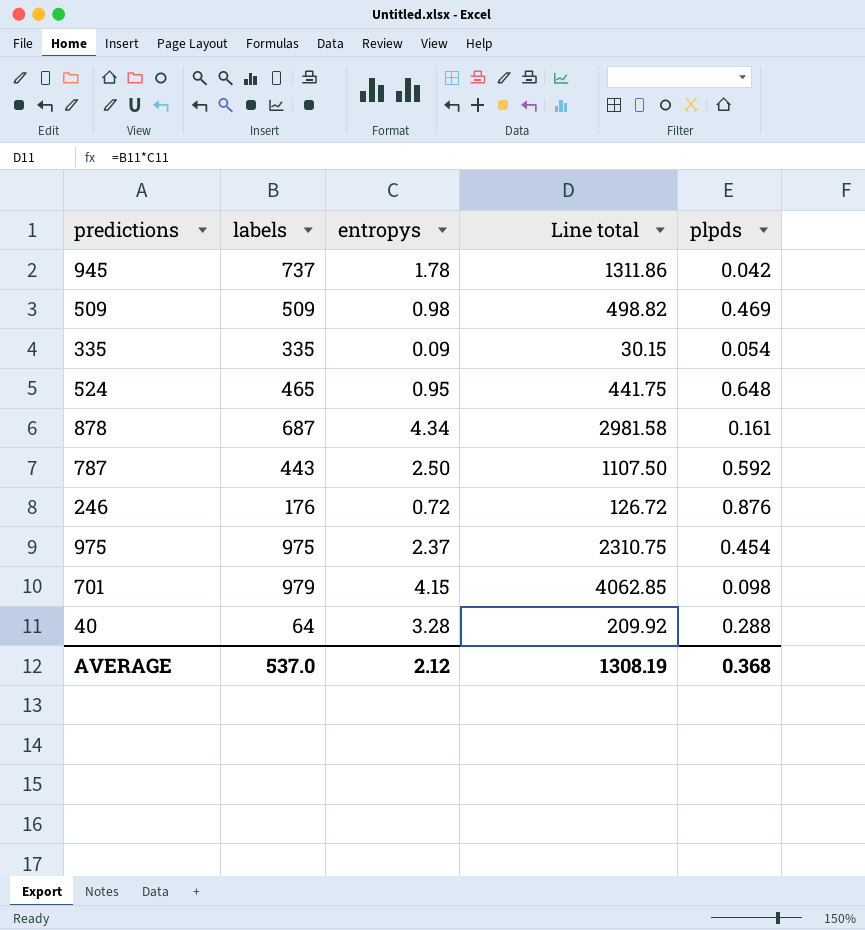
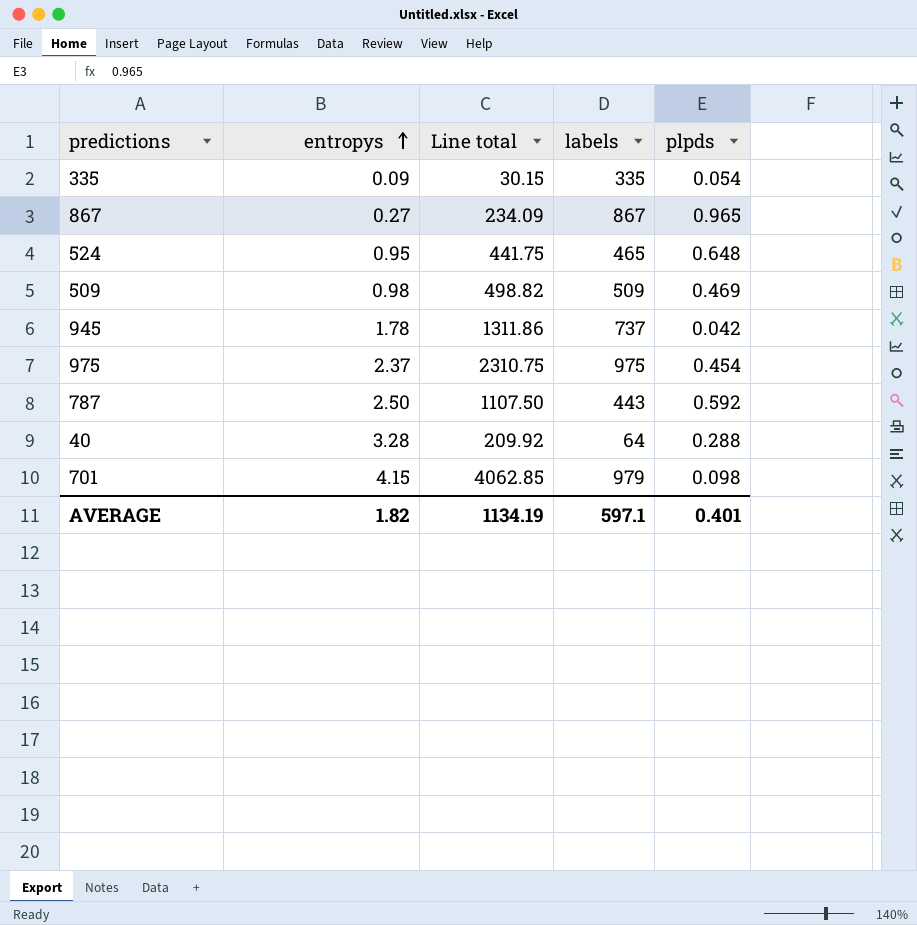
row order: none -> entropys ascending
column labels | position: 2 -> 4
row 878: 687 | 4.34 | 2981.58 | 0.161 -> none
row 246: 176 | 0.72 | 126.72 | 0.876 -> none
row 867: none -> 0.27 | 234.09 | 867 | 0.965
AVERAGE | entropys: 2.12 -> 1.82
AVERAGE | Line total: 1308.19 -> 1134.19
AVERAGE | labels: 537.0 -> 597.1
AVERAGE | plpds: 0.368 -> 0.401

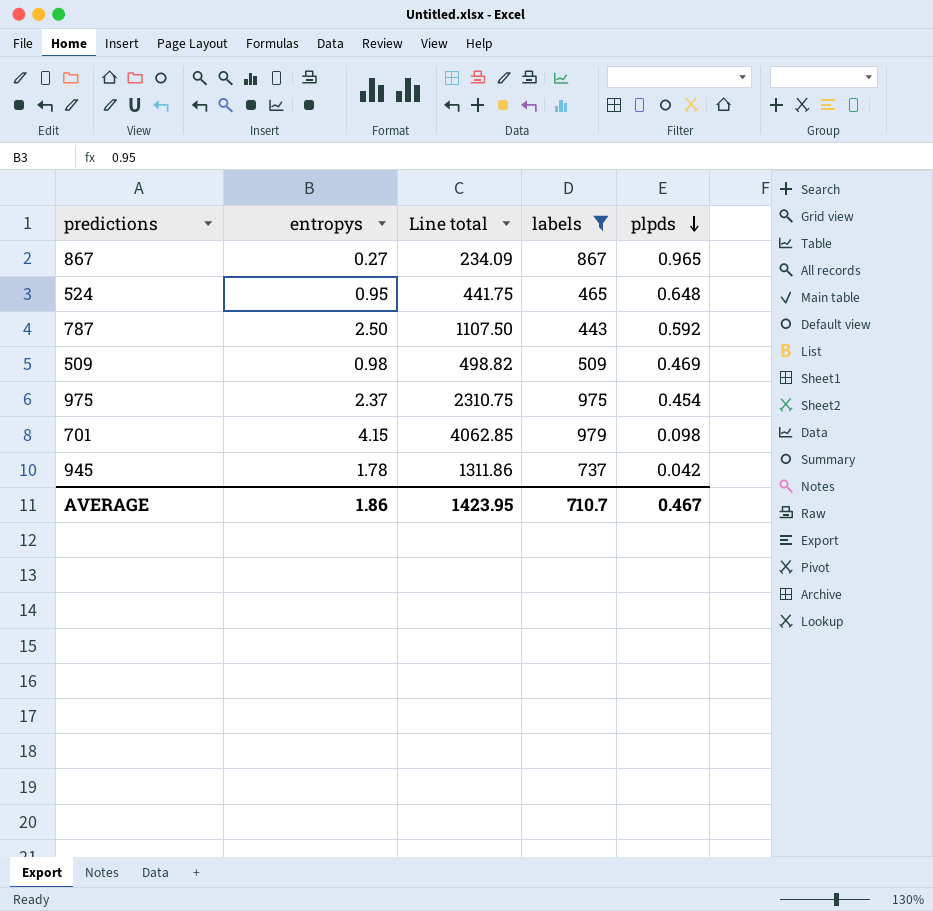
filter: none -> labels >= 443
row order: entropys ascending -> plpds descending
AVERAGE | entropys: 1.82 -> 1.86
AVERAGE | Line total: 1134.19 -> 1423.95
AVERAGE | labels: 597.1 -> 710.7
AVERAGE | plpds: 0.401 -> 0.467

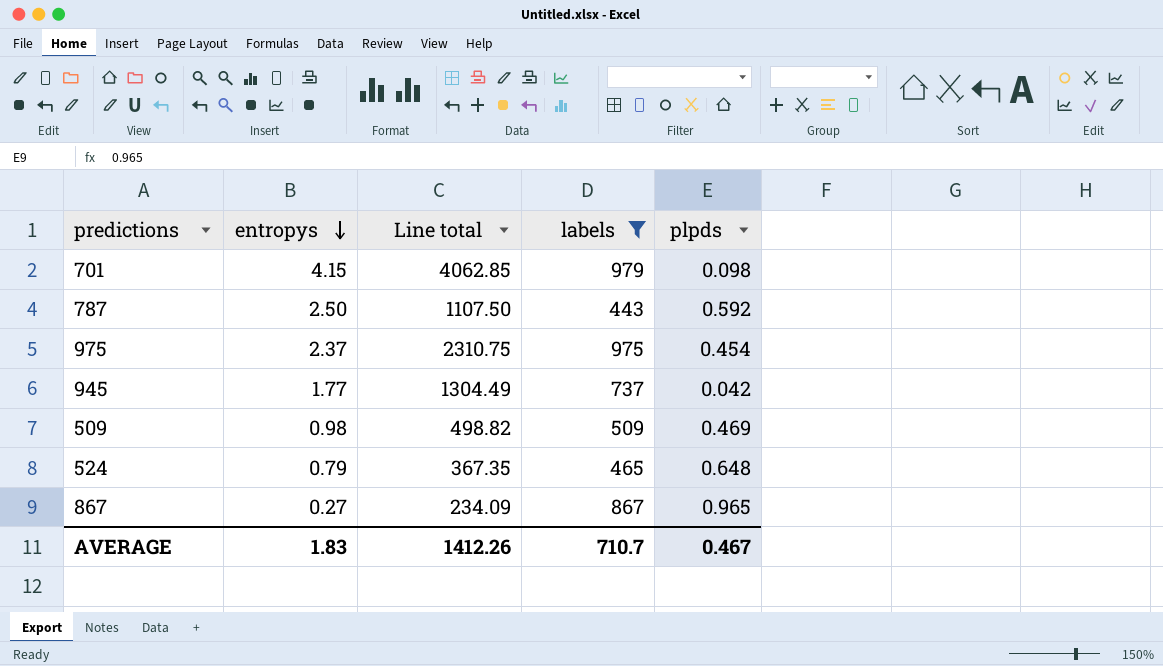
row order: plpds descending -> entropys descending
945 | entropys: 1.78 -> 1.77
945 | Line total: 1311.86 -> 1304.49
524 | entropys: 0.95 -> 0.79
524 | Line total: 441.75 -> 367.35
AVERAGE | entropys: 1.86 -> 1.83
AVERAGE | Line total: 1423.95 -> 1412.26

